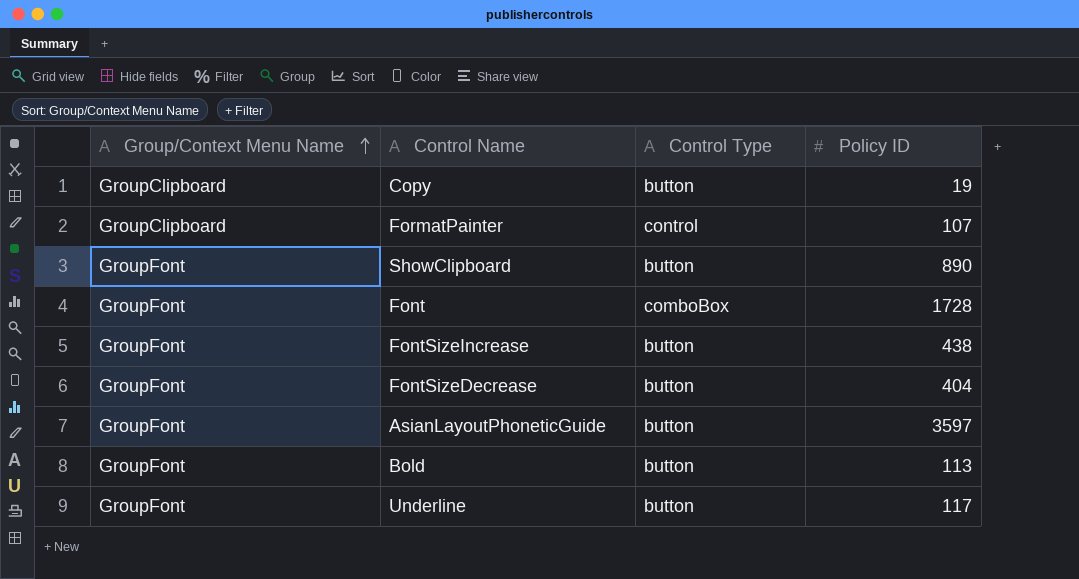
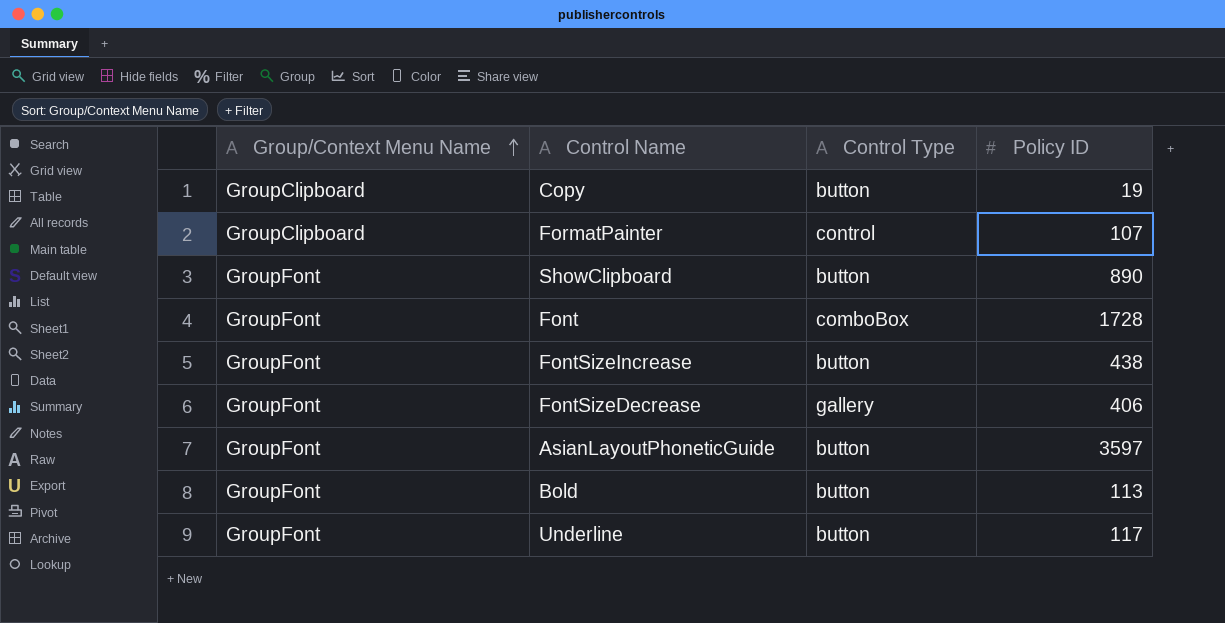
FontSizeDecrease | Control Type: button -> gallery
FontSizeDecrease | Policy ID: 404 -> 406

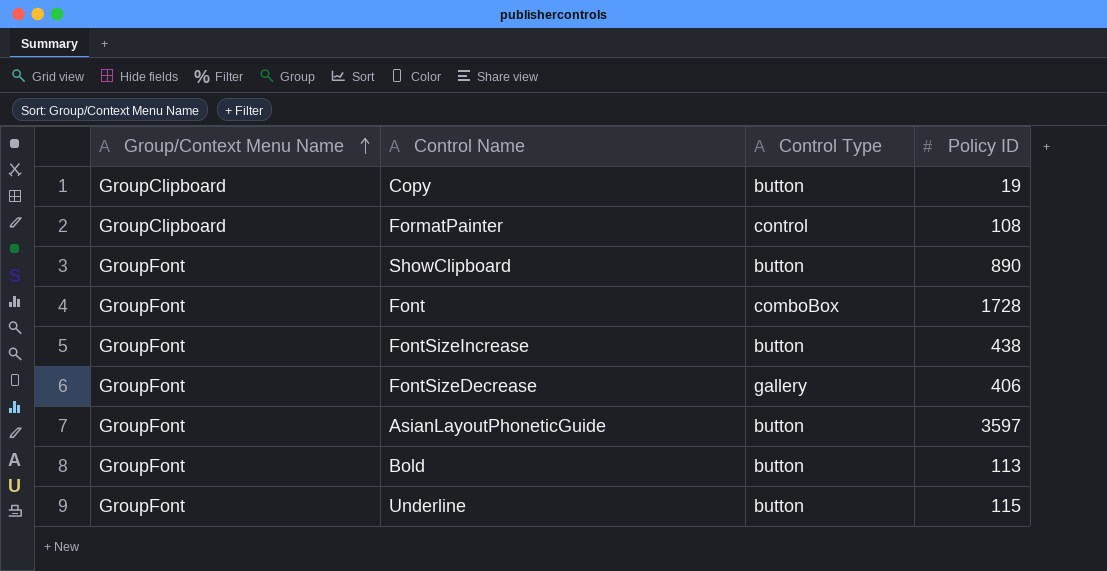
FormatPainter | Policy ID: 107 -> 108
Underline | Policy ID: 117 -> 115

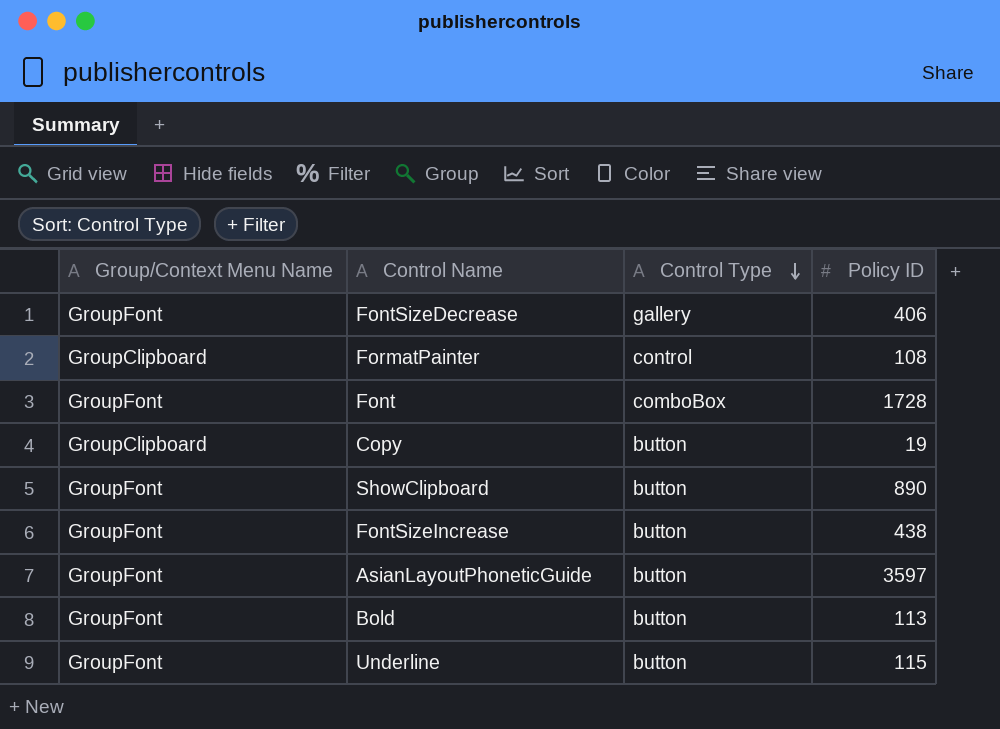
row order: Group/Context Menu Name ascending -> Control Type descending

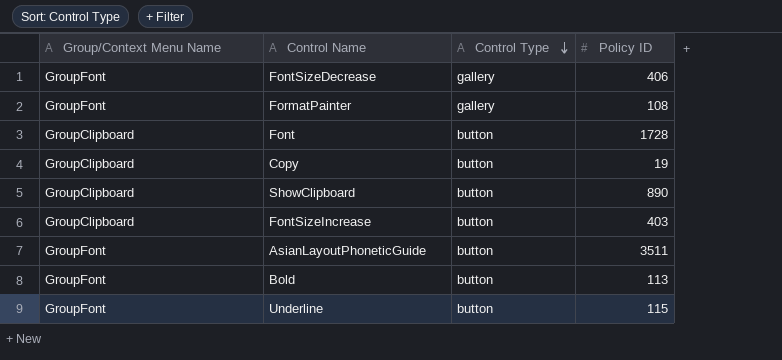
FormatPainter | Group/Context Menu Name: GroupClipboard -> GroupFont
FormatPainter | Control Type: control -> gallery
Font | Group/Context Menu Name: GroupFont -> GroupClipboard
Font | Control Type: comboBox -> button
ShowClipboard | Group/Context Menu Name: GroupFont -> GroupClipboard
FontSizeIncrease | Group/Context Menu Name: GroupFont -> GroupClipboard
FontSizeIncrease | Policy ID: 438 -> 403
AsianLayoutPhoneticGuide | Policy ID: 3597 -> 3511

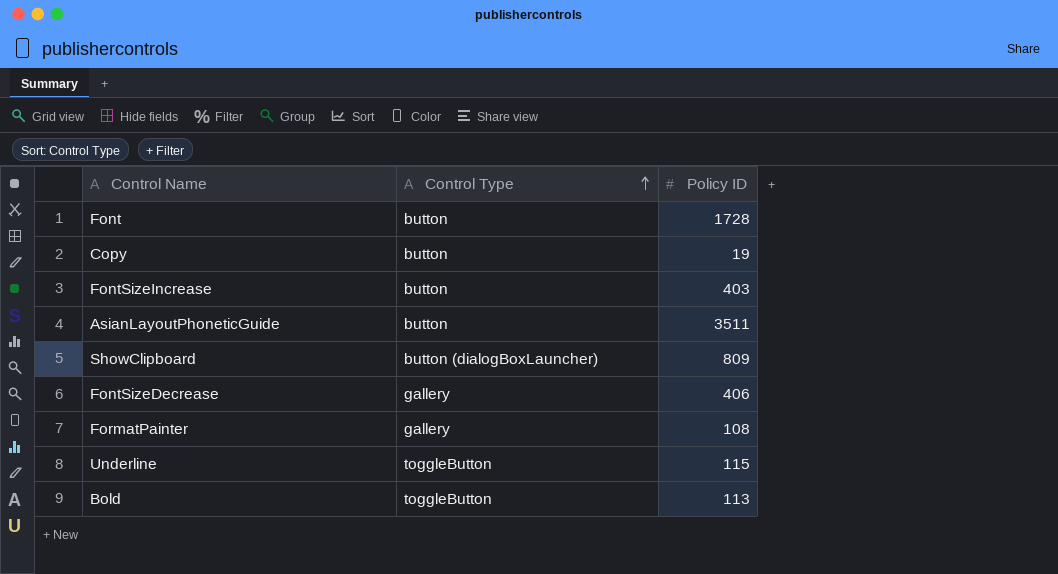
row order: Control Type descending -> Control Type ascending
column Group/Context Menu Name | position: 1 -> none
ShowClipboard | Control Type: button -> button (dialogBoxLauncher)
ShowClipboard | Policy ID: 890 -> 809
Underline | Control Type: button -> toggleButton
Bold | Control Type: button -> toggleButton

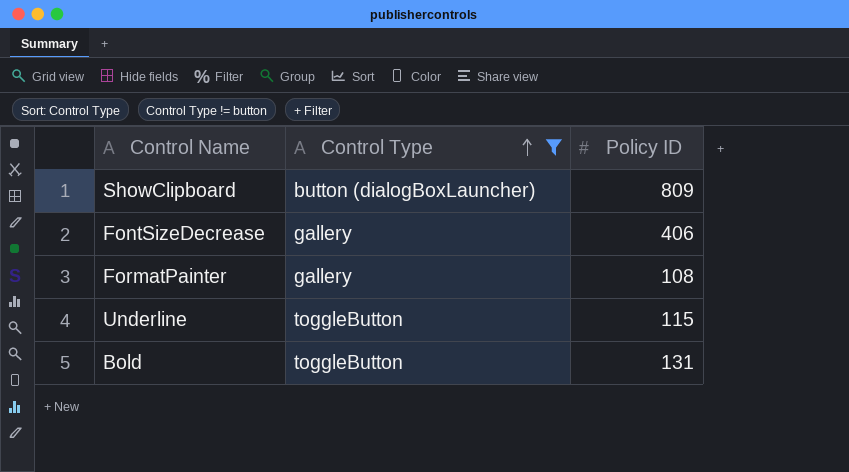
filter: none -> Control Type != button
Bold | Policy ID: 113 -> 131

